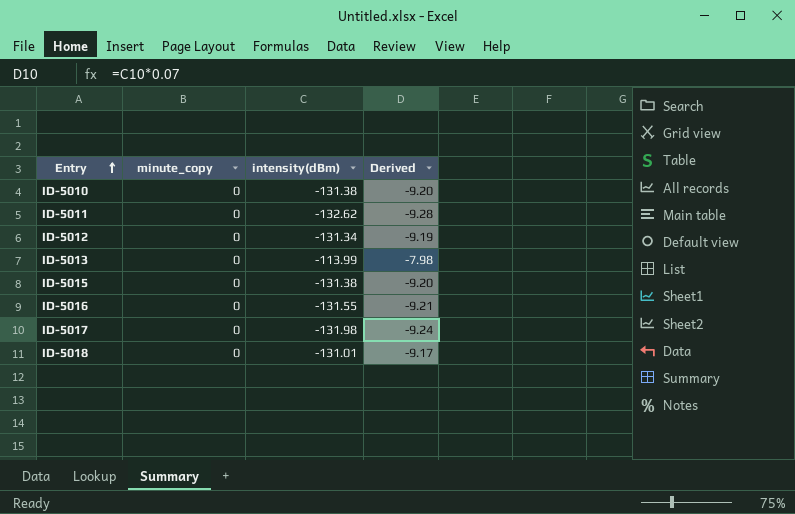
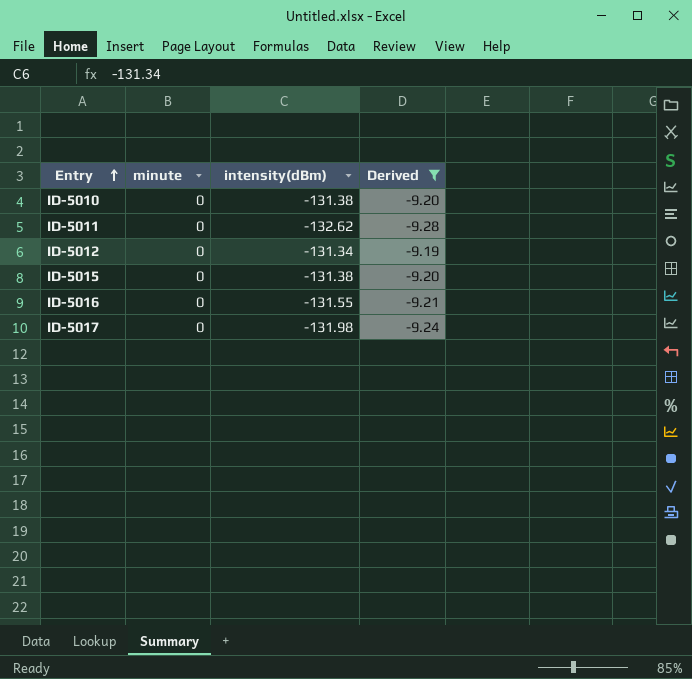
filter: none -> Derived <= -9.19
column name: minute_copy -> minute

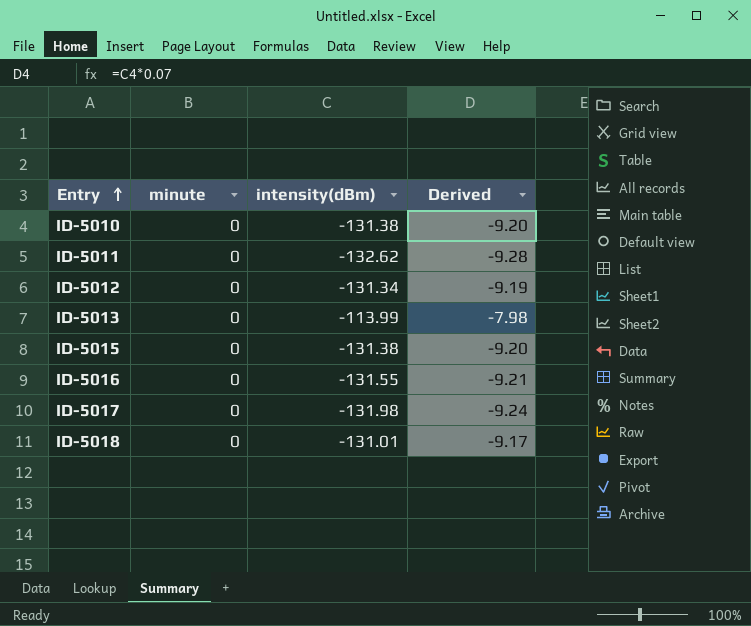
filter: Derived <= -9.19 -> none

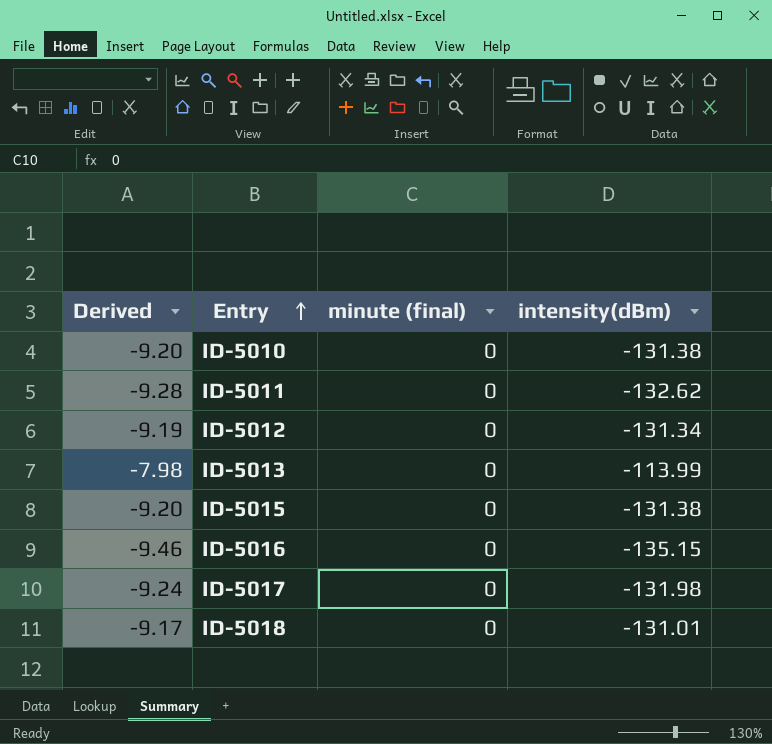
column Derived | position: 4 -> 1
column name: minute -> minute (final)
ID-5016 | Derived: -9.21 -> -9.46
ID-5016 | intensity(dBm): -131.55 -> -135.15

